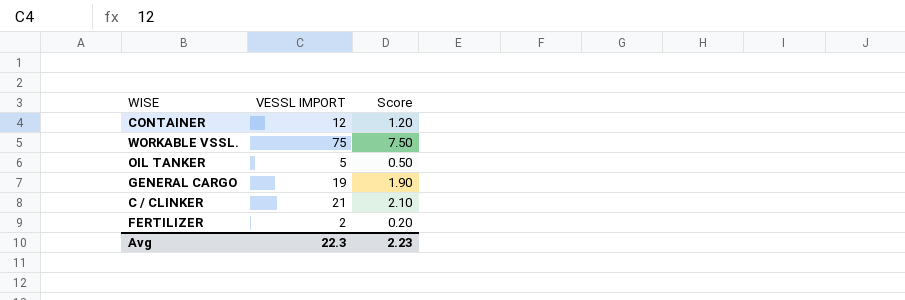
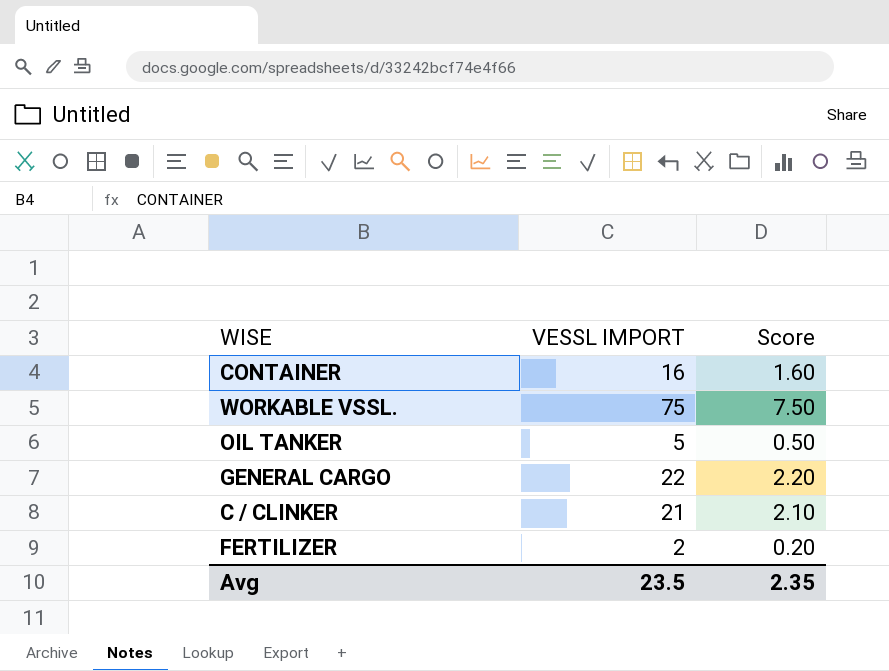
CONTAINER | VESSL IMPORT: 12 -> 16
CONTAINER | Score: 1.20 -> 1.60
GENERAL CARGO | VESSL IMPORT: 19 -> 22
GENERAL CARGO | Score: 1.90 -> 2.20
Avg | VESSL IMPORT: 22.3 -> 23.5
Avg | Score: 2.23 -> 2.35

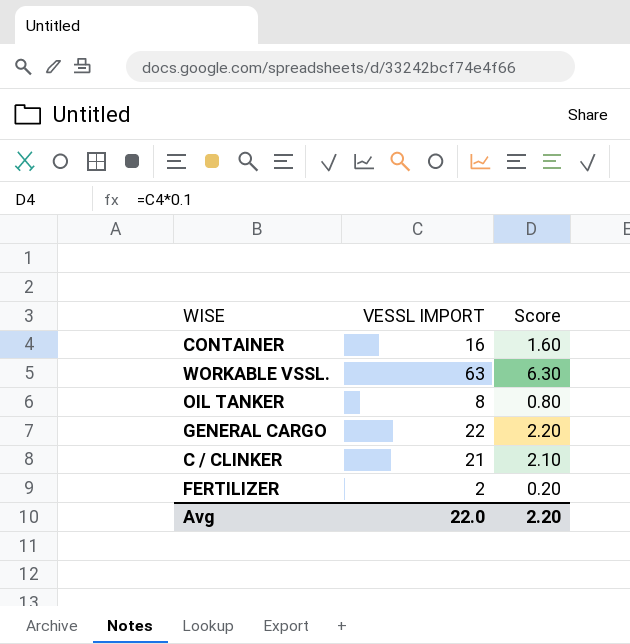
WORKABLE VSSL. | VESSL IMPORT: 75 -> 63
WORKABLE VSSL. | Score: 7.50 -> 6.30
OIL TANKER | VESSL IMPORT: 5 -> 8
OIL TANKER | Score: 0.50 -> 0.80
Avg | VESSL IMPORT: 23.5 -> 22.0
Avg | Score: 2.35 -> 2.20

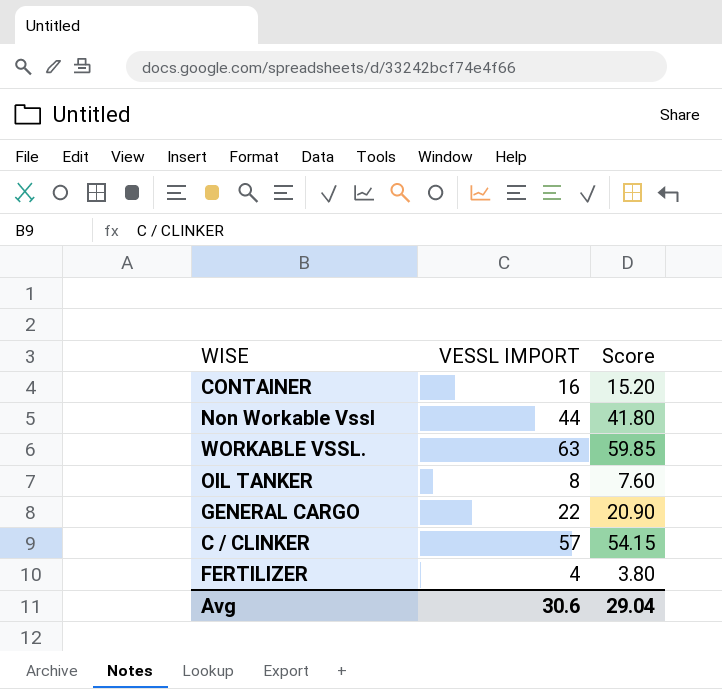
column Score | formula: [VESSL IMPORT] * 0.1 -> [VESSL IMPORT] * 0.95
row Non Workable Vssl: none -> 44 | 41.80
C / CLINKER | VESSL IMPORT: 21 -> 57
FERTILIZER | VESSL IMPORT: 2 -> 4
Avg | VESSL IMPORT: 22.0 -> 30.6
Avg | Score: 2.20 -> 29.04

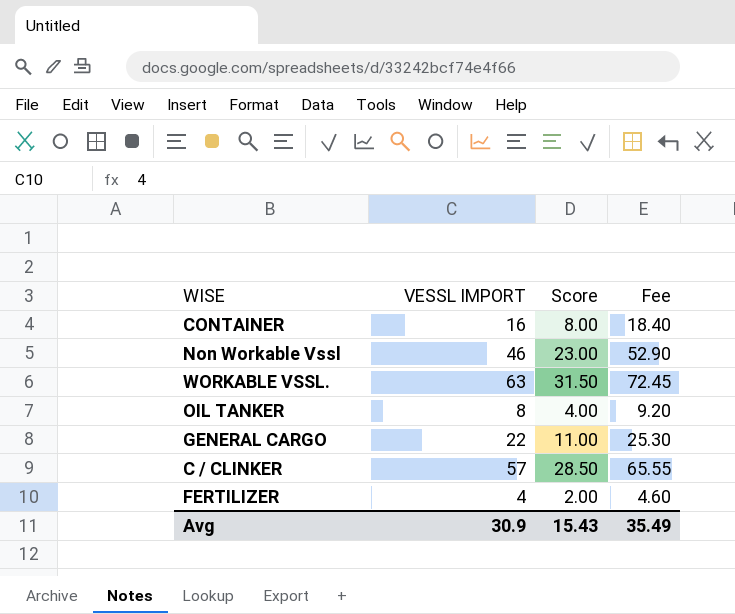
column Score | formula: [VESSL IMPORT] * 0.95 -> [VESSL IMPORT] * 0.5
column Fee | formula: none -> [VESSL IMPORT] * 1.15
Non Workable Vssl | VESSL IMPORT: 44 -> 46
Avg | VESSL IMPORT: 30.6 -> 30.9
Avg | Score: 29.04 -> 15.43

